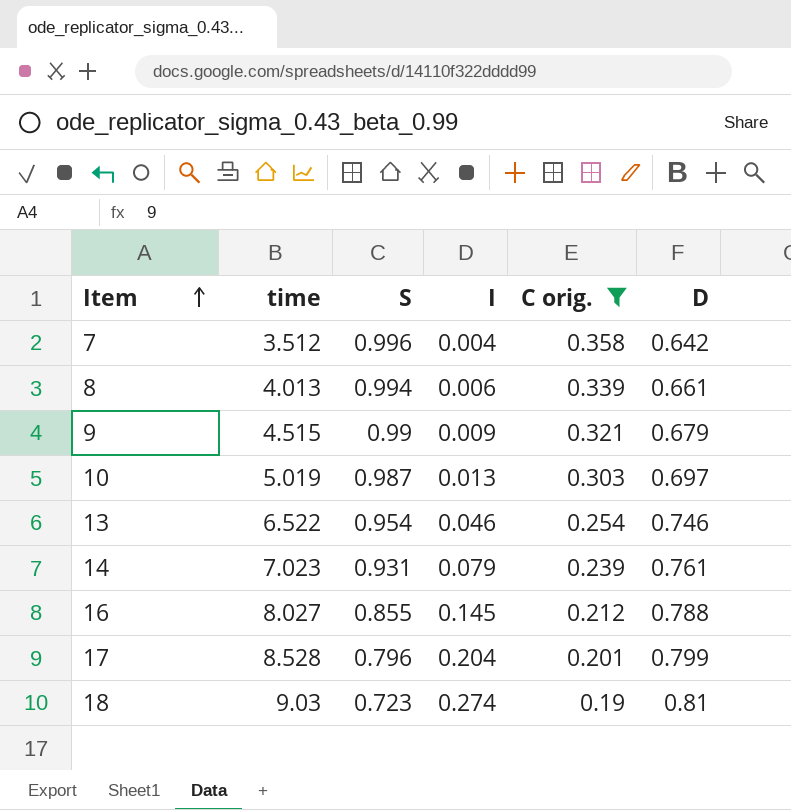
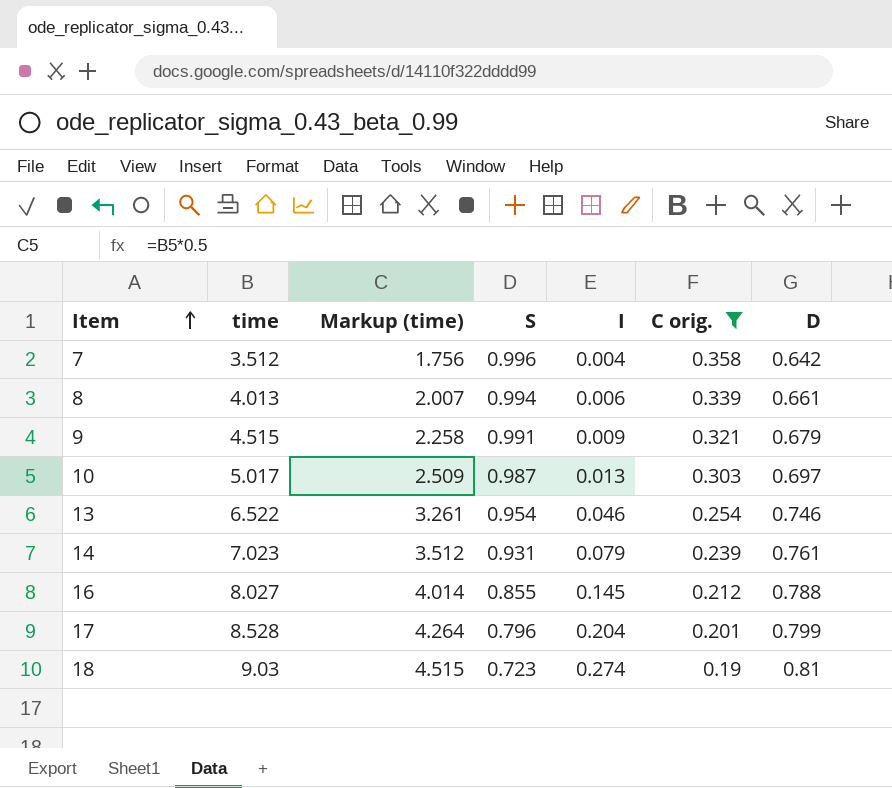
column Markup (time) | formula: none -> [time] * 0.5
9 | S: 0.99 -> 0.991
10 | time: 5.019 -> 5.017

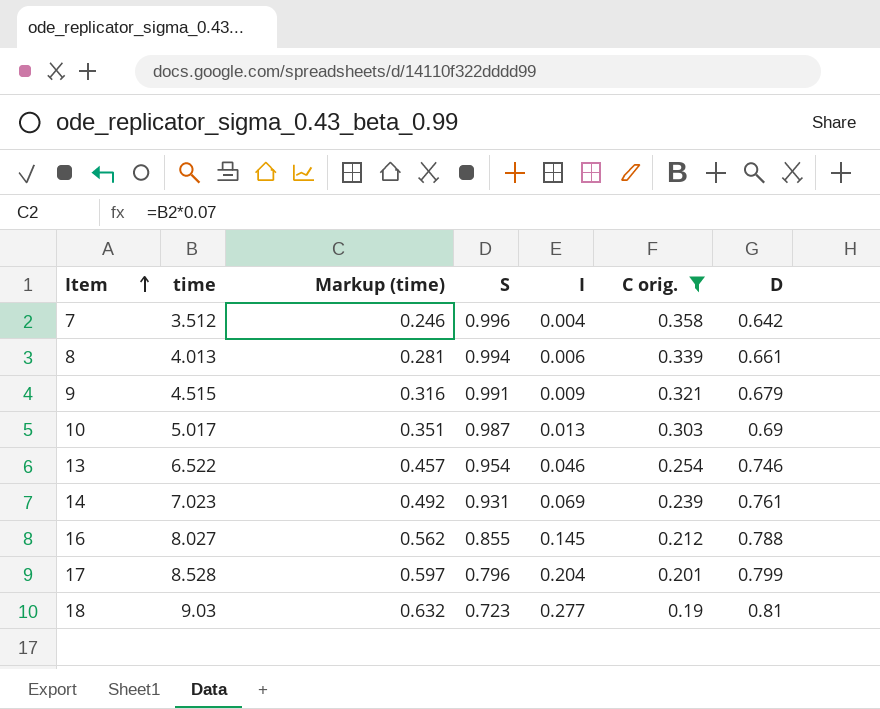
column Markup (time) | formula: [time] * 0.5 -> [time] * 0.07
10 | D: 0.697 -> 0.69
14 | I: 0.079 -> 0.069
18 | I: 0.274 -> 0.277

